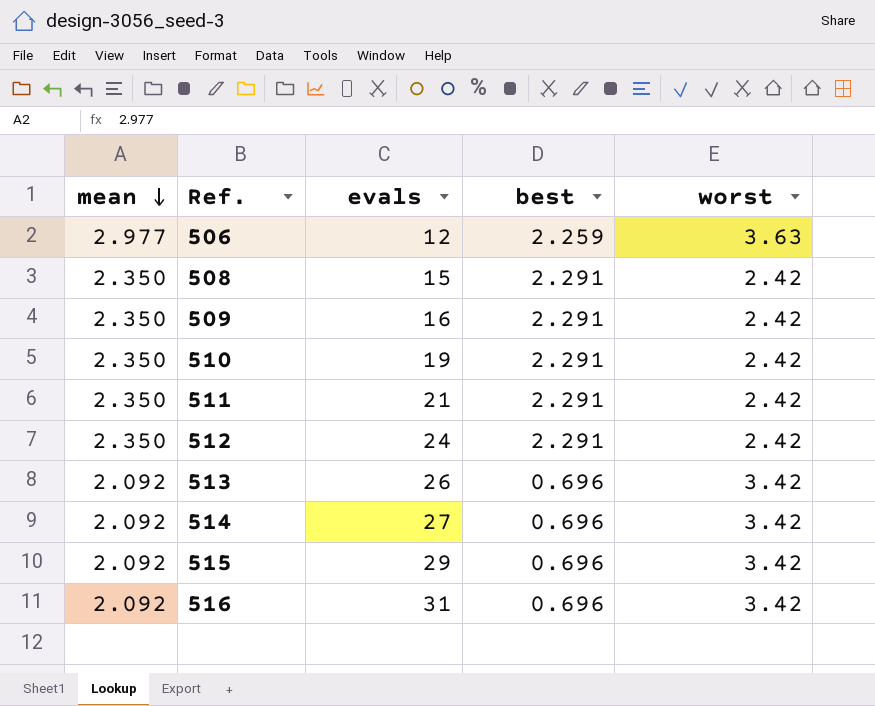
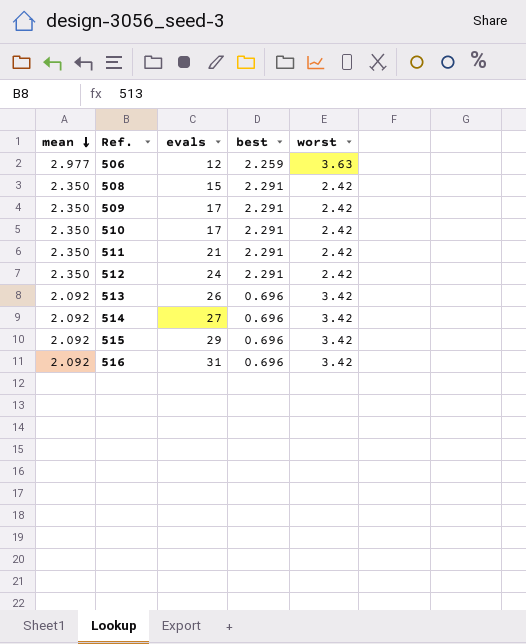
509 | evals: 16 -> 17
510 | evals: 19 -> 17

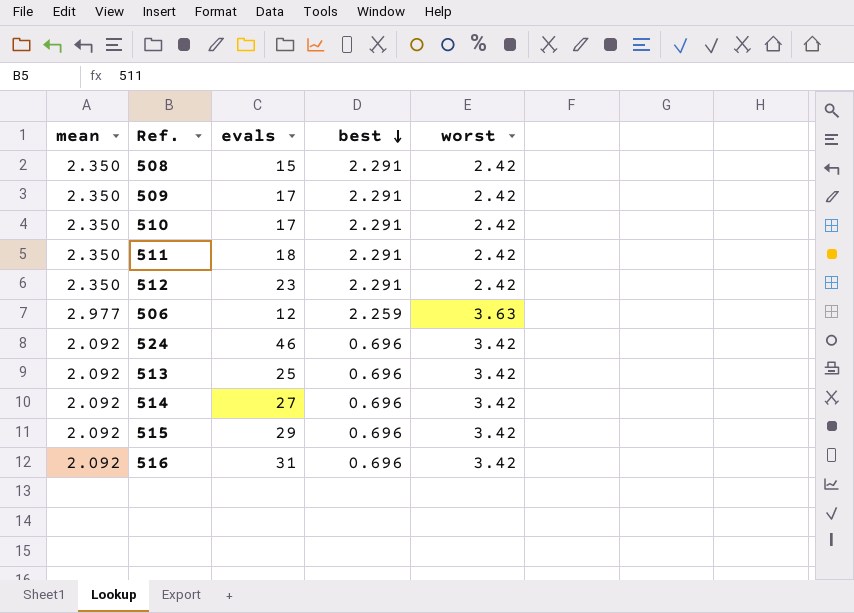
row order: mean descending -> best descending
511 | evals: 21 -> 18
512 | evals: 24 -> 23
row 524: none -> 2.092 | 46 | 0.696 | 3.42
513 | evals: 26 -> 25

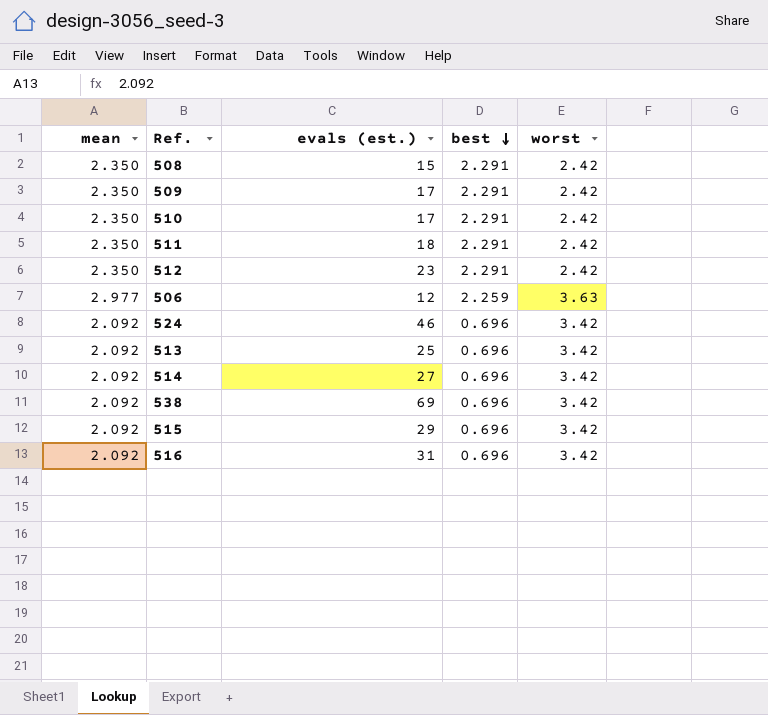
column name: evals -> evals (est.)
row 538: none -> 2.092 | 69 | 0.696 | 3.42

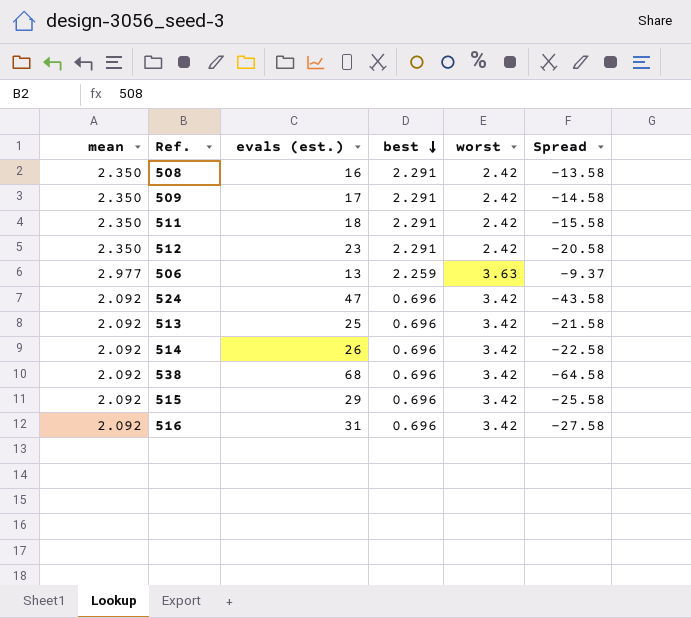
column Spread | formula: none -> [worst] - [evals (est.)]
row 510: 2.350 | 17 | 2.291 | 2.42 -> none
508 | evals (est.): 15 -> 16
506 | evals (est.): 12 -> 13
524 | evals (est.): 46 -> 47
514 | evals (est.): 27 -> 26
538 | evals (est.): 69 -> 68

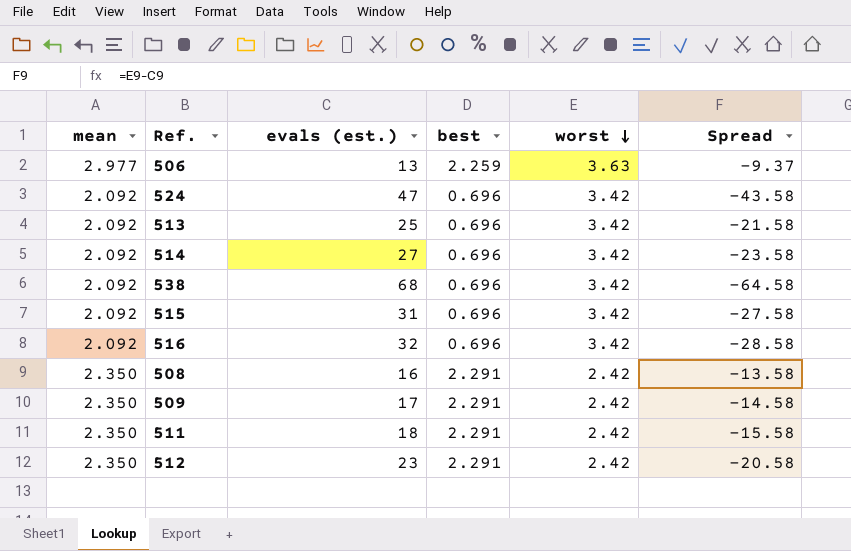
row order: best descending -> worst descending
514 | evals (est.): 26 -> 27
514 | Spread: -22.58 -> -23.58
515 | evals (est.): 29 -> 31
515 | Spread: -25.58 -> -27.58
516 | evals (est.): 31 -> 32
516 | Spread: -27.58 -> -28.58

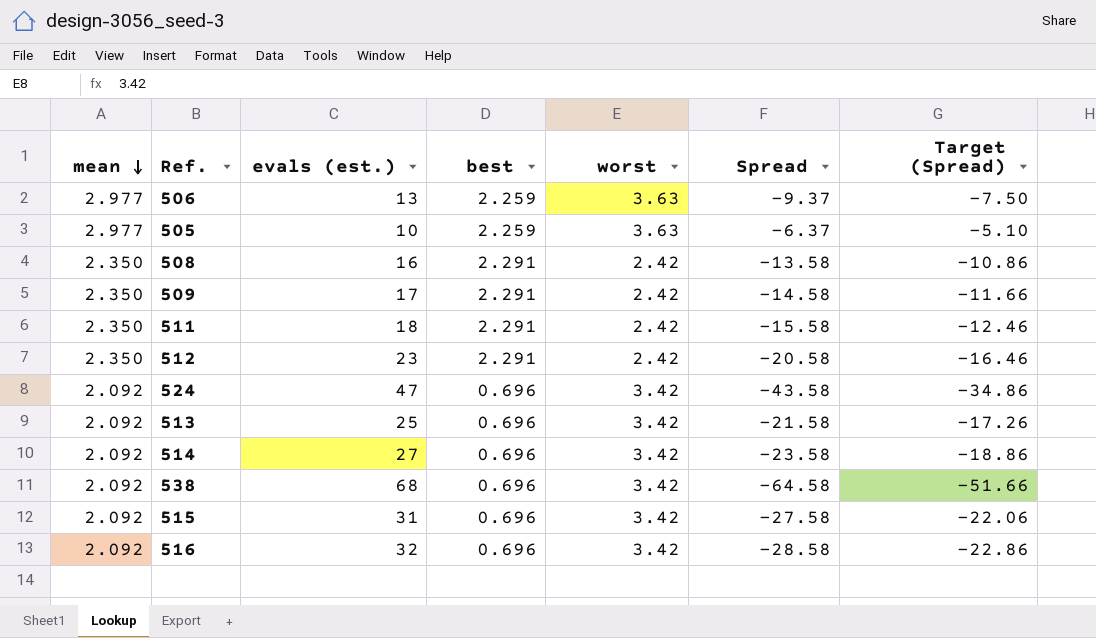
row order: worst descending -> mean descending
column Target (Spread) | formula: none -> [Spread] * 0.8
row 505: none -> 2.977 | 10 | 2.259 | 3.63 | -6.37 | -5.10

